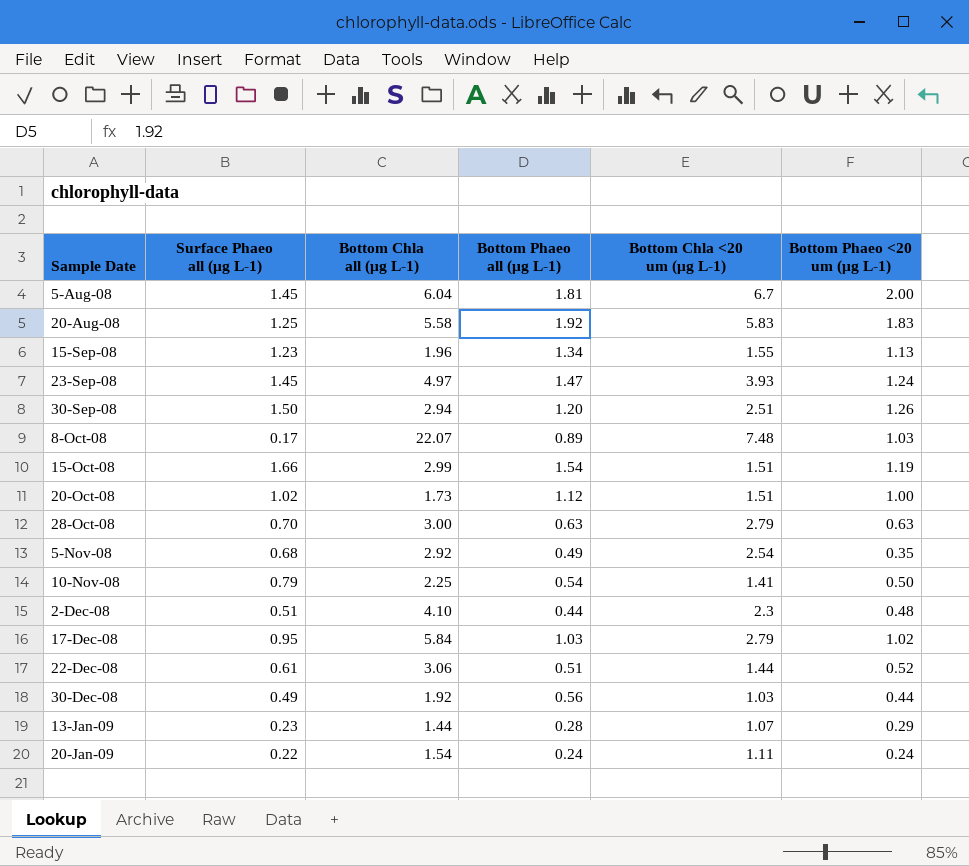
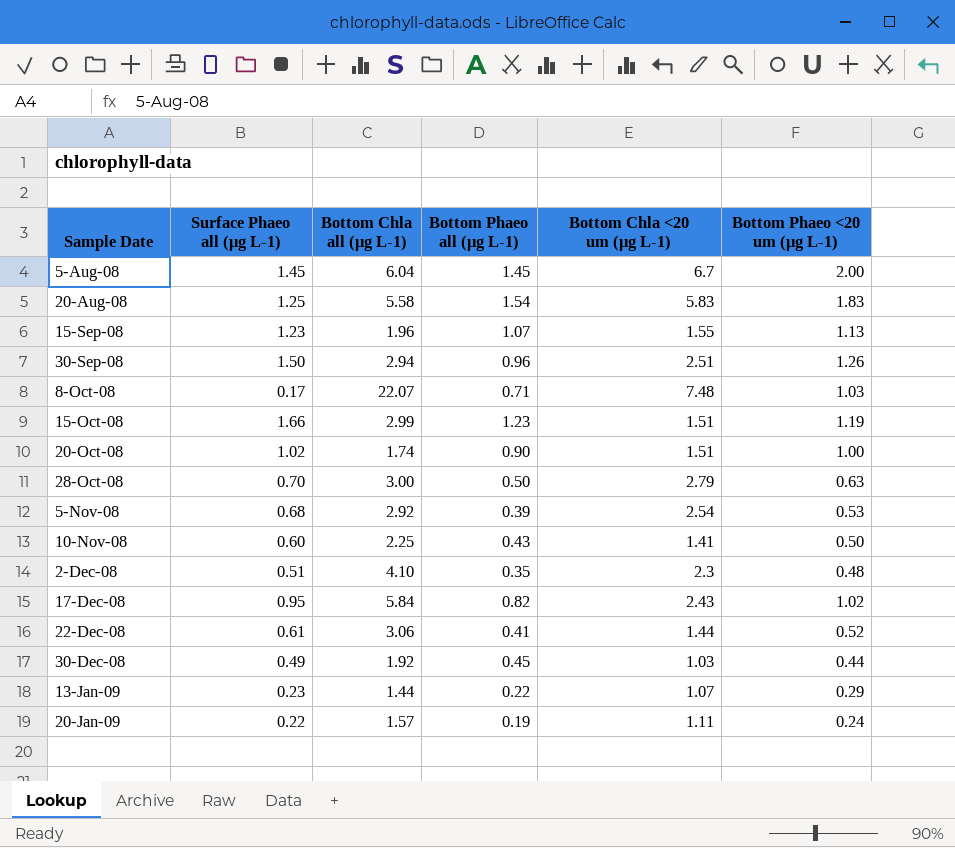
row 23-Sep-08: 1.45 | 4.97 | 1.47 | 3.93 | 1.24 -> none
5-Aug-08 | Bottom Phaeo all (μg L-1): 1.81 -> 1.45
20-Aug-08 | Bottom Phaeo all (μg L-1): 1.92 -> 1.54
15-Sep-08 | Bottom Phaeo all (μg L-1): 1.34 -> 1.07
30-Sep-08 | Bottom Phaeo all (μg L-1): 1.20 -> 0.96
8-Oct-08 | Bottom Phaeo all (μg L-1): 0.89 -> 0.71
15-Oct-08 | Bottom Phaeo all (μg L-1): 1.54 -> 1.23
20-Oct-08 | Bottom Chla all (μg L-1): 1.73 -> 1.74
20-Oct-08 | Bottom Phaeo all (μg L-1): 1.12 -> 0.90
28-Oct-08 | Bottom Phaeo all (μg L-1): 0.63 -> 0.50
5-Nov-08 | Bottom Phaeo all (μg L-1): 0.49 -> 0.39
5-Nov-08 | Bottom Phaeo <20 um (μg L-1): 0.35 -> 0.53
10-Nov-08 | Surface Phaeo all (μg L-1): 0.79 -> 0.60
10-Nov-08 | Bottom Phaeo all (μg L-1): 0.54 -> 0.43
2-Dec-08 | Bottom Phaeo all (μg L-1): 0.44 -> 0.35
17-Dec-08 | Bottom Phaeo all (μg L-1): 1.03 -> 0.82
17-Dec-08 | Bottom Chla <20 um (μg L-1): 2.79 -> 2.43
22-Dec-08 | Bottom Phaeo all (μg L-1): 0.51 -> 0.41
30-Dec-08 | Bottom Phaeo all (μg L-1): 0.56 -> 0.45
13-Jan-09 | Bottom Phaeo all (μg L-1): 0.28 -> 0.22
20-Jan-09 | Bottom Chla all (μg L-1): 1.54 -> 1.57
20-Jan-09 | Bottom Phaeo all (μg L-1): 0.24 -> 0.19

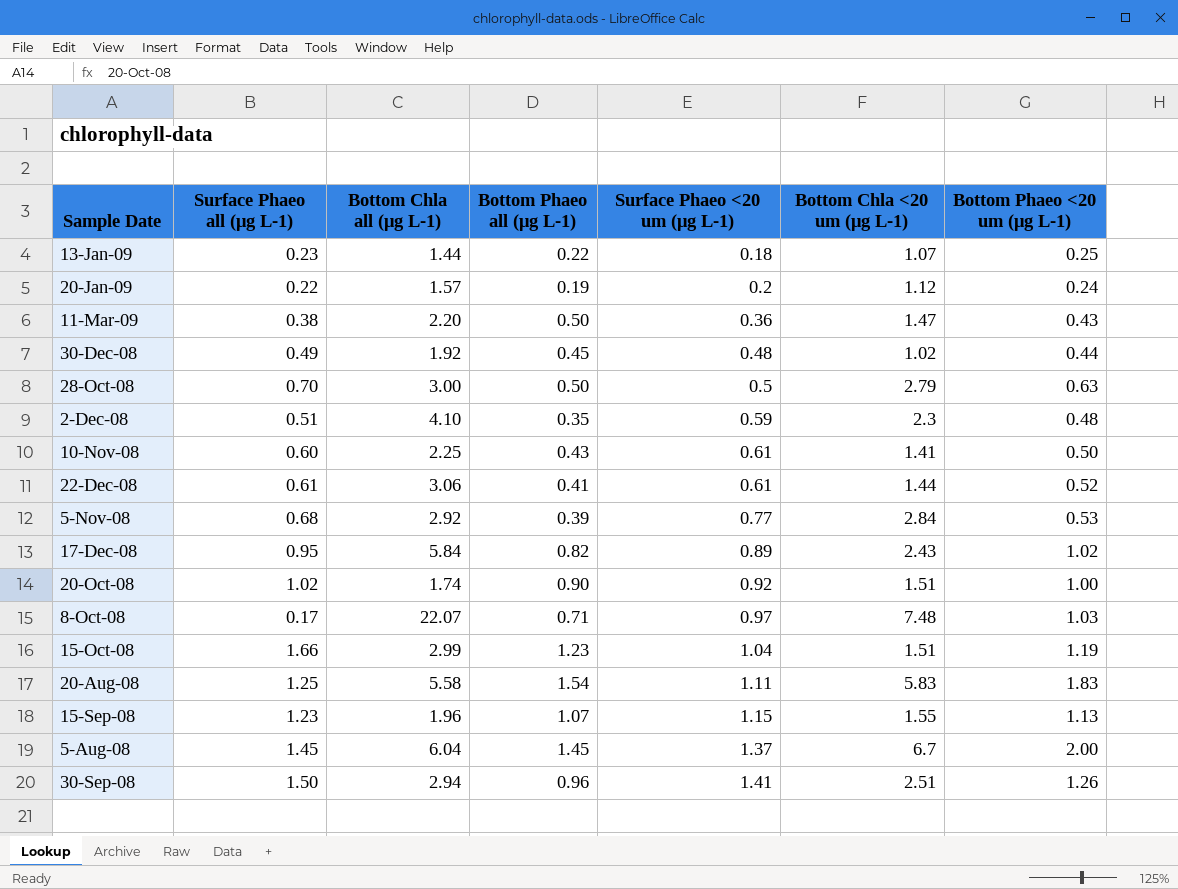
row order: Sample Date ascending -> Surface Phaeo <20 um (μg L-1) ascending
column Surface Phaeo <20 um (μg L-1) | position: none -> 5
13-Jan-09 | Bottom Phaeo <20 um (μg L-1): 0.29 -> 0.25
20-Jan-09 | Bottom Chla <20 um (μg L-1): 1.11 -> 1.12
row 11-Mar-09: none -> 0.38 | 2.20 | 0.50 | 0.36 | 1.47 | 0.43
30-Dec-08 | Bottom Chla <20 um (μg L-1): 1.03 -> 1.02
5-Nov-08 | Bottom Chla <20 um (μg L-1): 2.54 -> 2.84

